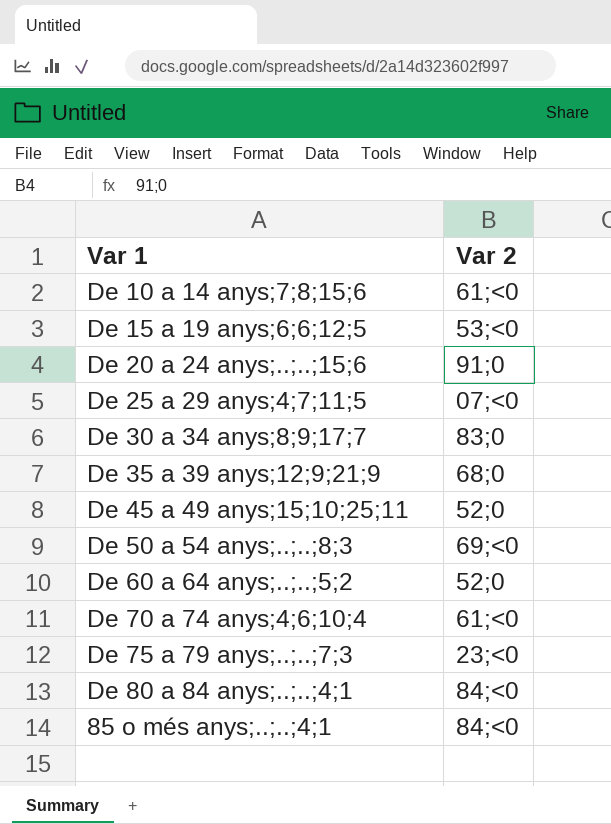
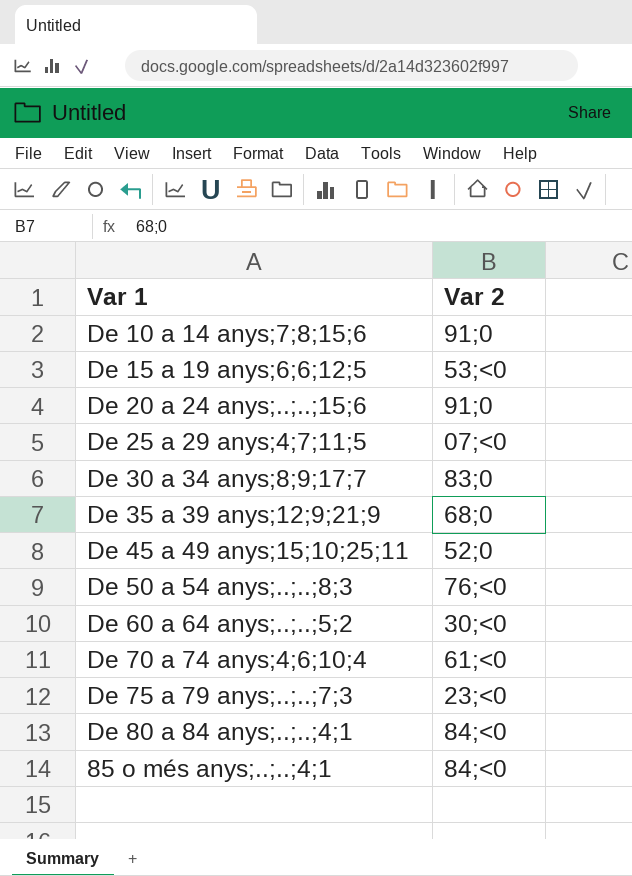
De 10 a 14 anys;7;8;15;6 | Var 2: 61;<0 -> 91;0
De 50 a 54 anys;..;..;8;3 | Var 2: 69;<0 -> 76;<0
De 60 a 64 anys;..;..;5;2 | Var 2: 52;0 -> 30;<0

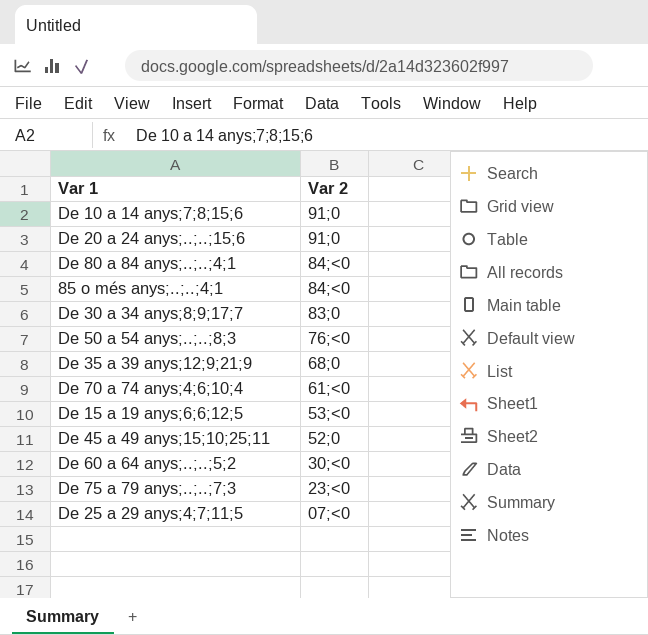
row order: none -> Var 2 descending

